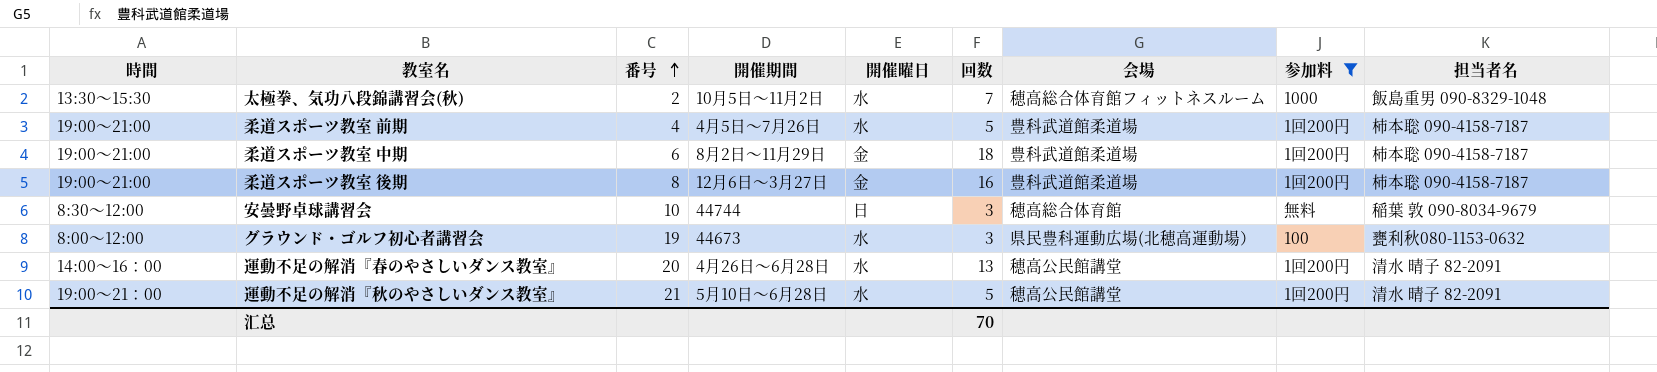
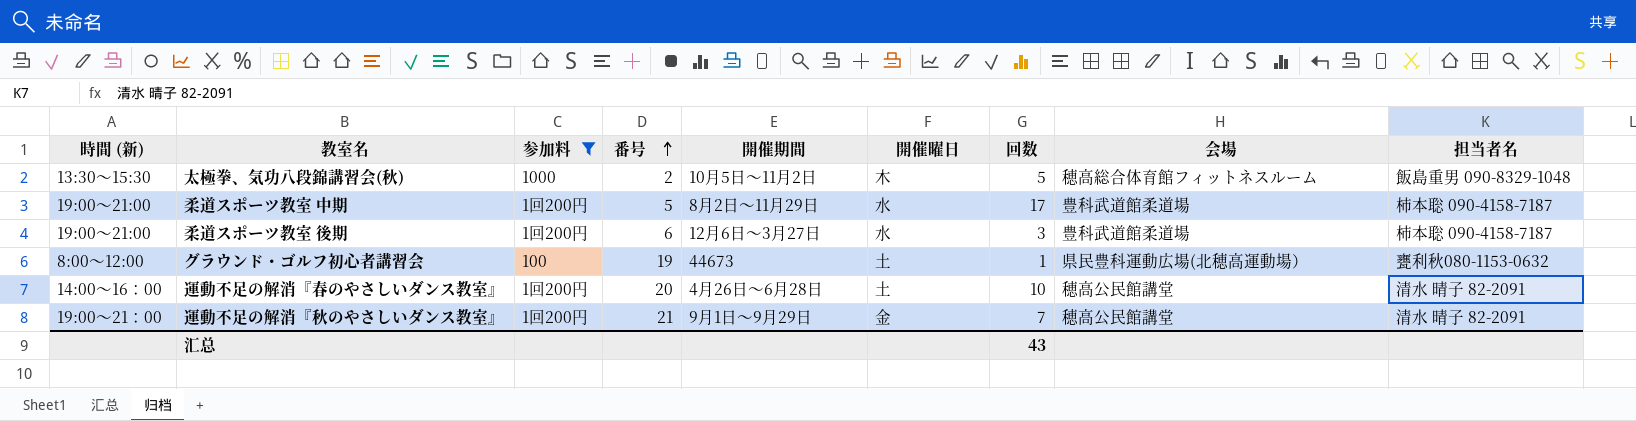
column name: 時間 -> 時間 (新)
column 参加料 | position: 8 -> 3
row 柔道スポーツ教室 前期: 19:00～21:00 | 4 | 4月5日～7月26日 | 水 | 5 | 豊科武道館柔道場 | 1回200円 | 柿本聡 090-4158-7187 -> none
row 安曇野卓球講習会: 8:30～12:00 | 10 | 44744 | 日 | 3 | 穂高総合体育館 | 無料 | 稲葉 敦 090-8034-9679 -> none
太極拳、気功八段錦講習会(秋) | 開催曜日: 水 -> 木
太極拳、気功八段錦講習会(秋) | 回数: 7 -> 5
柔道スポーツ教室 中期 | 番号: 6 -> 5
柔道スポーツ教室 中期 | 開催曜日: 金 -> 水
柔道スポーツ教室 中期 | 回数: 18 -> 17
柔道スポーツ教室 後期 | 番号: 8 -> 6
柔道スポーツ教室 後期 | 開催曜日: 金 -> 水
柔道スポーツ教室 後期 | 回数: 16 -> 3
グラウンド・ゴルフ初心者講習会 | 開催曜日: 水 -> 土
グラウンド・ゴルフ初心者講習会 | 回数: 3 -> 1
運動不足の解消『春のやさしいダンス教室』 | 開催曜日: 水 -> 土
運動不足の解消『春のやさしいダンス教室』 | 回数: 13 -> 10
運動不足の解消『秋のやさしいダンス教室』 | 開催期間: 5月10日～6月28日 -> 9月1日～9月29日
運動不足の解消『秋のやさしいダンス教室』 | 開催曜日: 水 -> 金
運動不足の解消『秋のやさしいダンス教室』 | 回数: 5 -> 7
汇总 | 回数: 70 -> 43

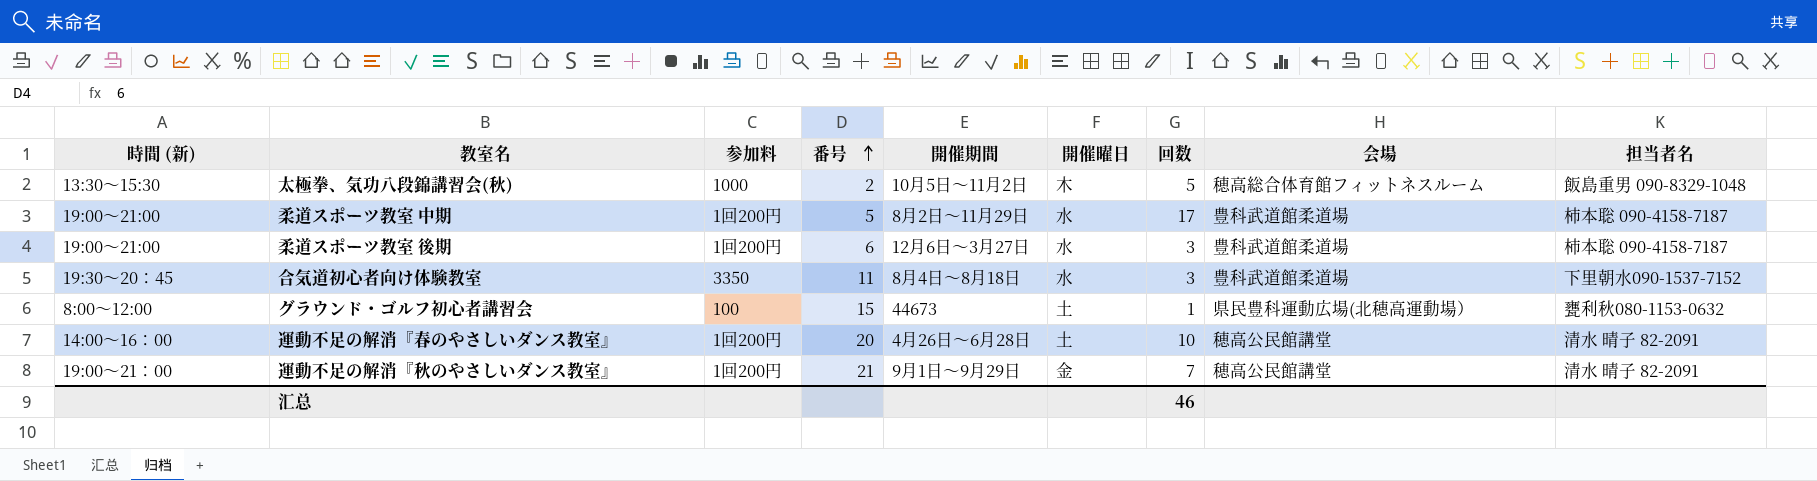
filter: 参加料 != 3350 -> none
グラウンド・ゴルフ初心者講習会 | 番号: 19 -> 15
汇总 | 回数: 43 -> 46

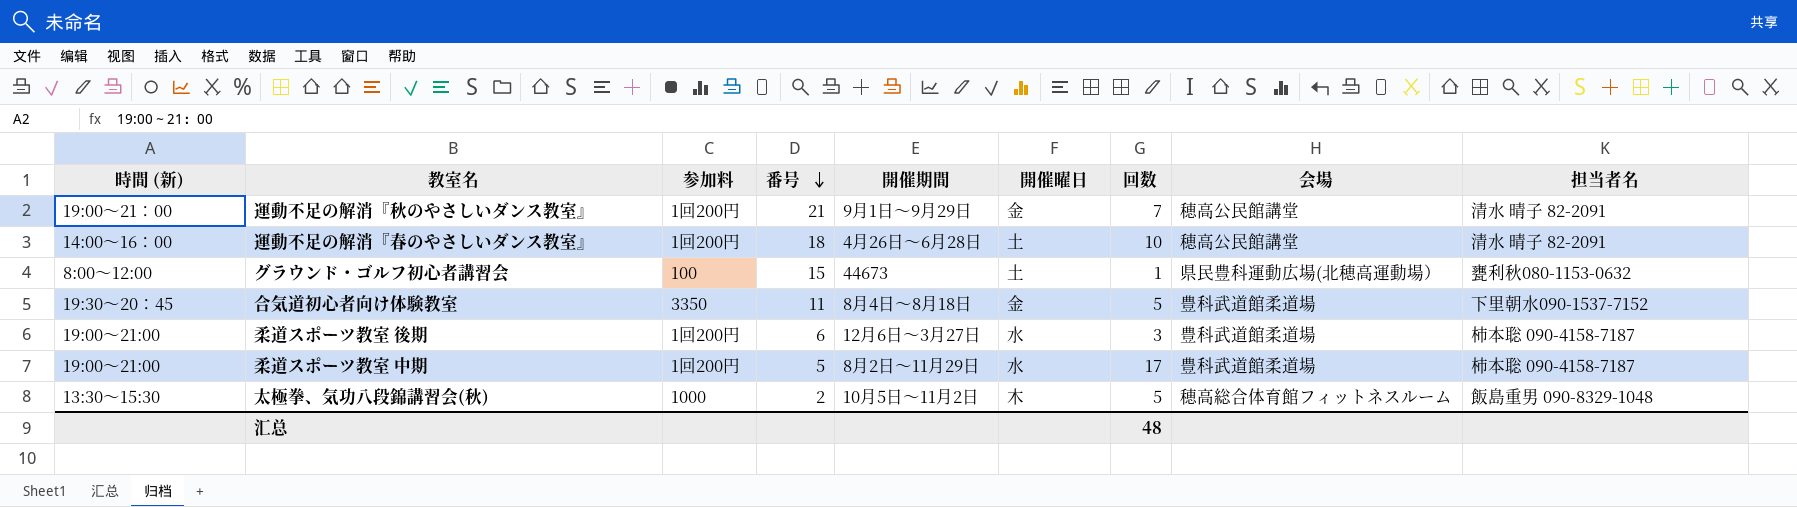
row order: 番号 ascending -> 番号 descending
運動不足の解消『春のやさしいダンス教室』 | 番号: 20 -> 18
合気道初心者向け体験教室 | 開催曜日: 水 -> 金
合気道初心者向け体験教室 | 回数: 3 -> 5
汇总 | 回数: 46 -> 48

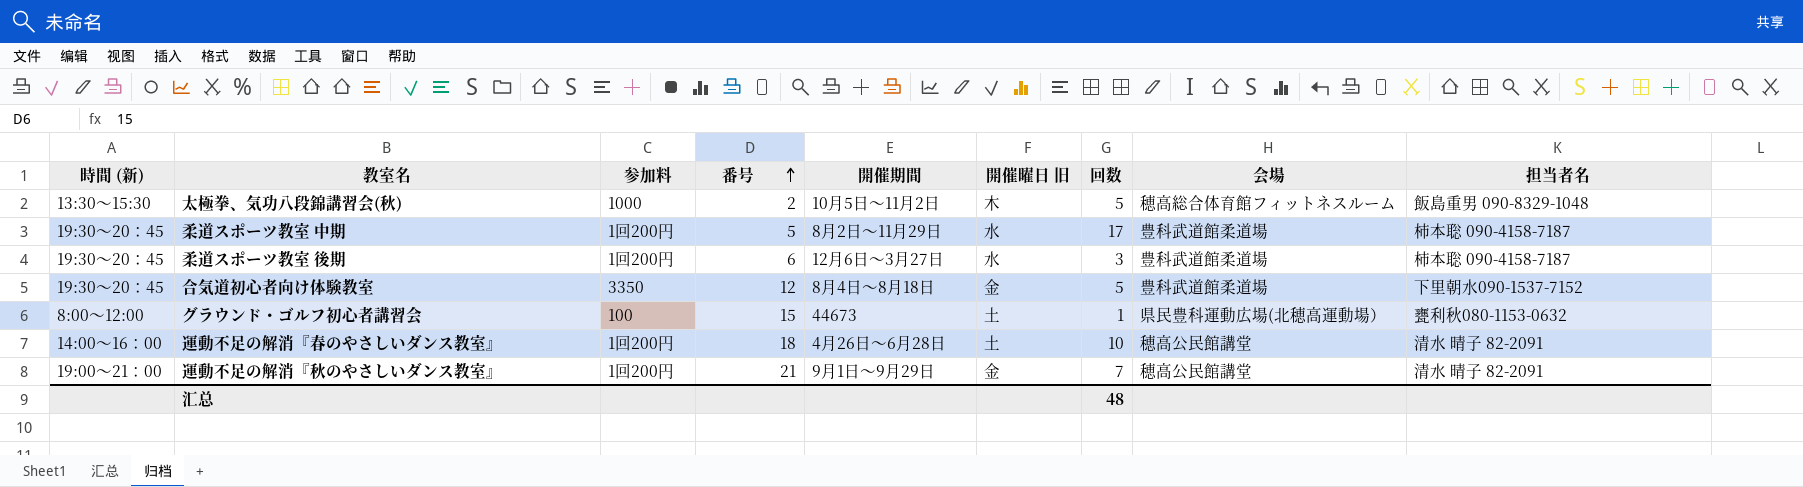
row order: 番号 descending -> 番号 ascending
column name: 開催曜日 -> 開催曜日 旧
柔道スポーツ教室 中期 | 時間 (新): 19:00～21:00 -> 19:30～20：45
柔道スポーツ教室 後期 | 時間 (新): 19:00～21:00 -> 19:30～20：45
合気道初心者向け体験教室 | 番号: 11 -> 12

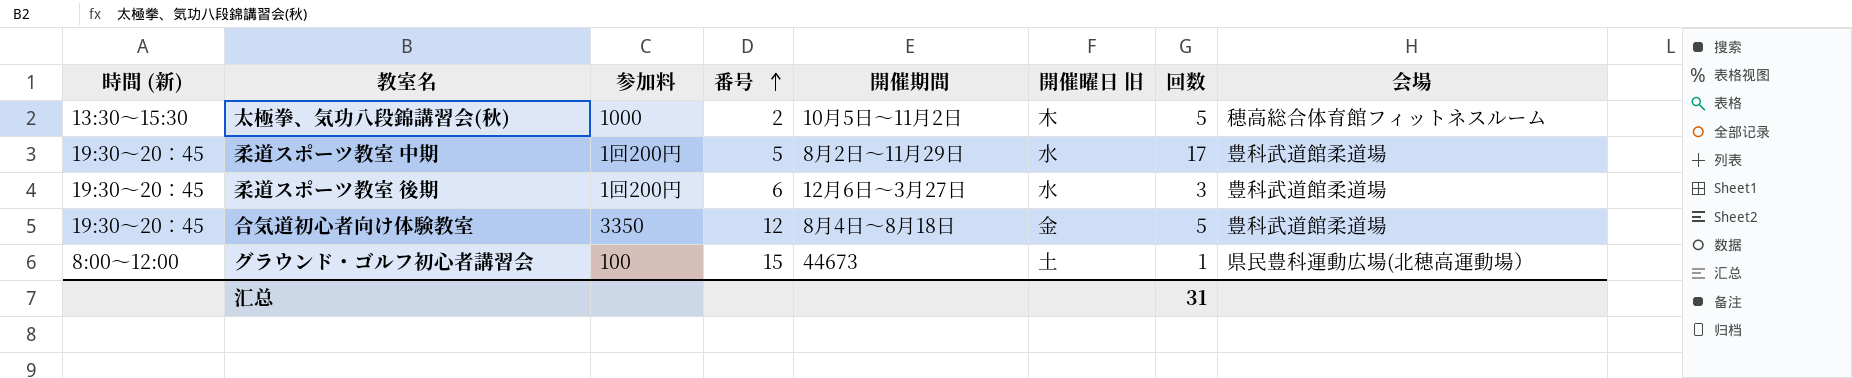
column 担当者名 | position: 9 -> none
row 運動不足の解消『春のやさしいダンス教室』: 14:00～16：00 | 1回200円 | 18 | 4月26日～6月28日 | 土 | 10 | 穂高公民館講堂 | 清水 晴子 82-2091 -> none
row 運動不足の解消『秋のやさしいダンス教室』: 19:00～21：00 | 1回200円 | 21 | 9月1日～9月29日 | 金 | 7 | 穂高公民館講堂 | 清水 晴子 82-2091 -> none
汇总 | 回数: 48 -> 31

